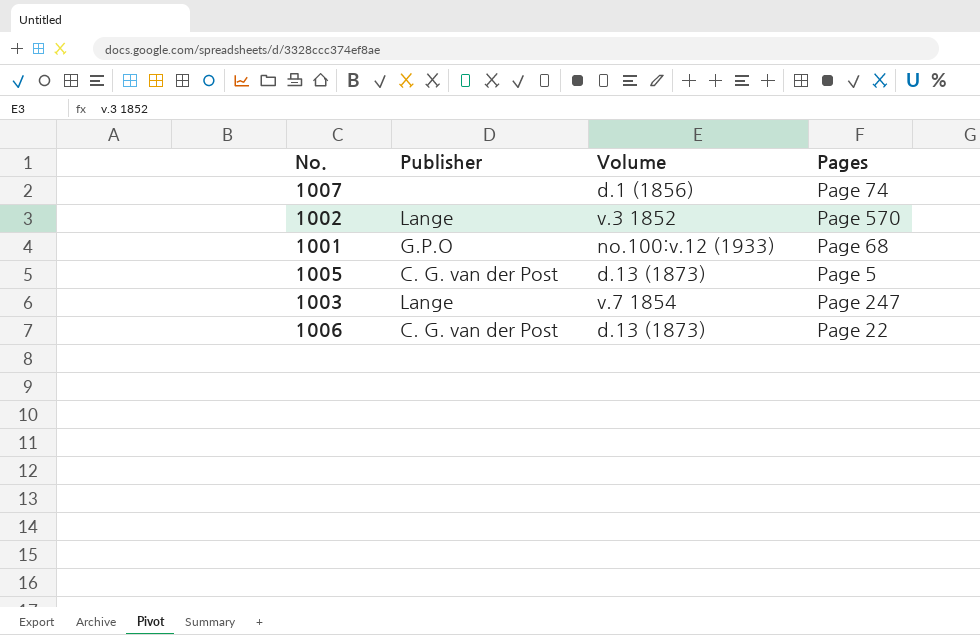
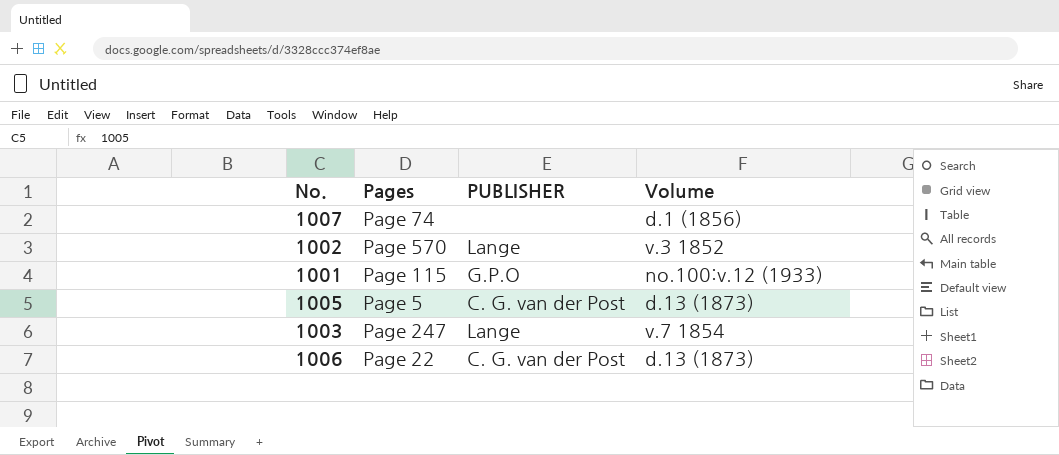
column Pages | position: 4 -> 2
column name: Publisher -> PUBLISHER
1001 | Pages: Page 68 -> Page 115

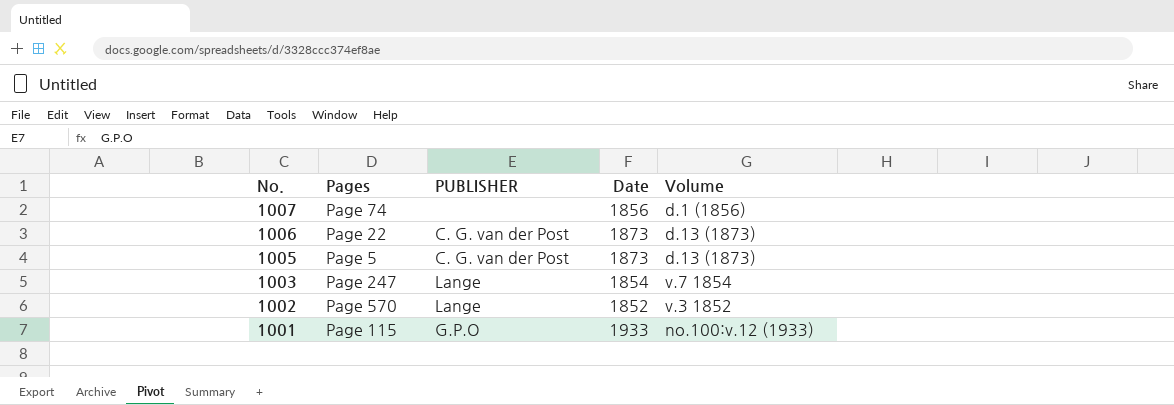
row order: none -> No. descending
column Date | position: none -> 4

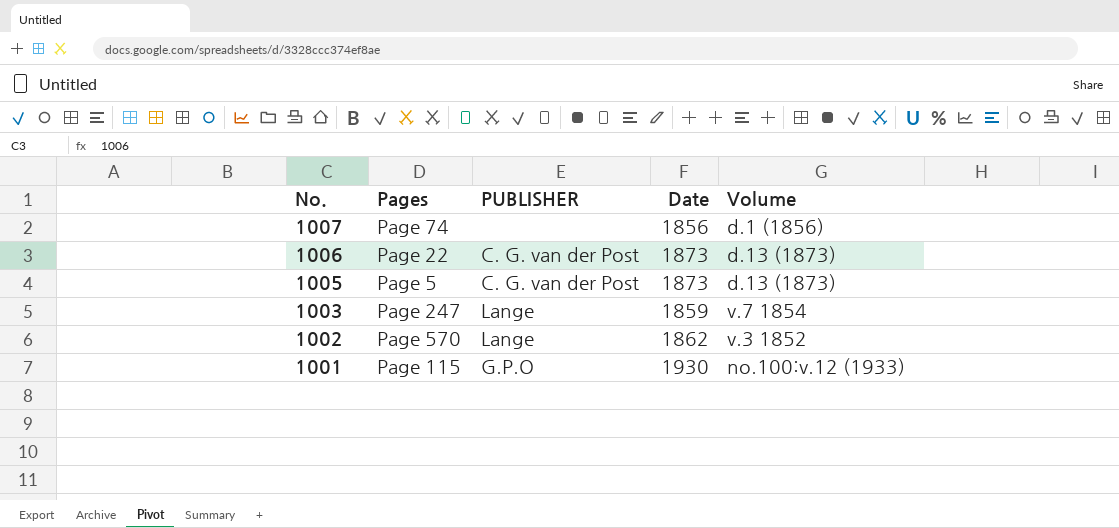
1003 | Date: 1854 -> 1859
1002 | Date: 1852 -> 1862
1001 | Date: 1933 -> 1930

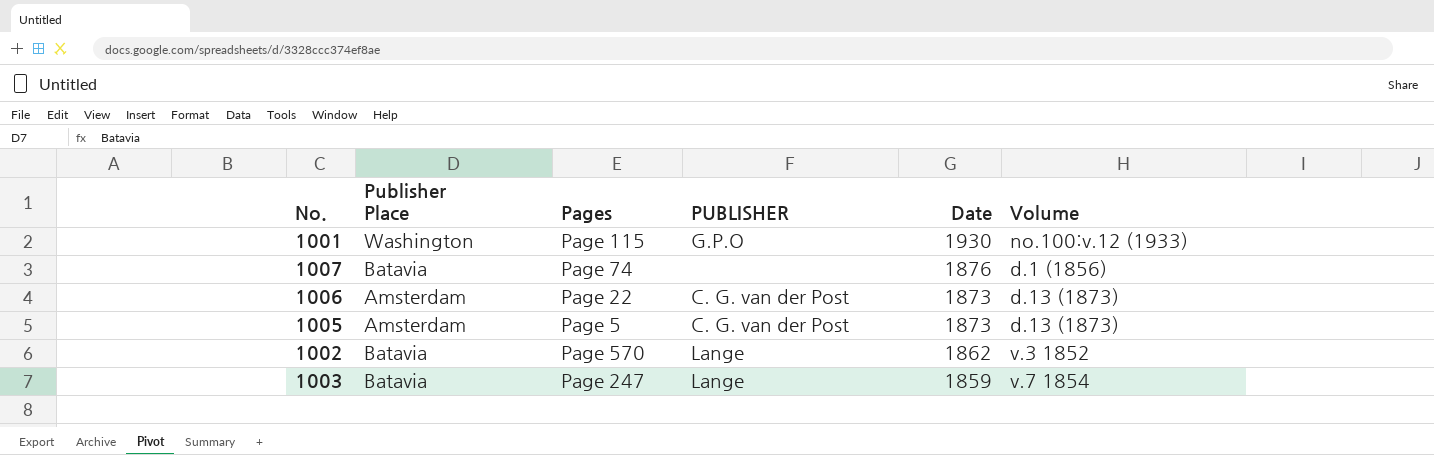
row order: No. descending -> Date descending
column Publisher Place | position: none -> 2
1007 | Date: 1856 -> 1876

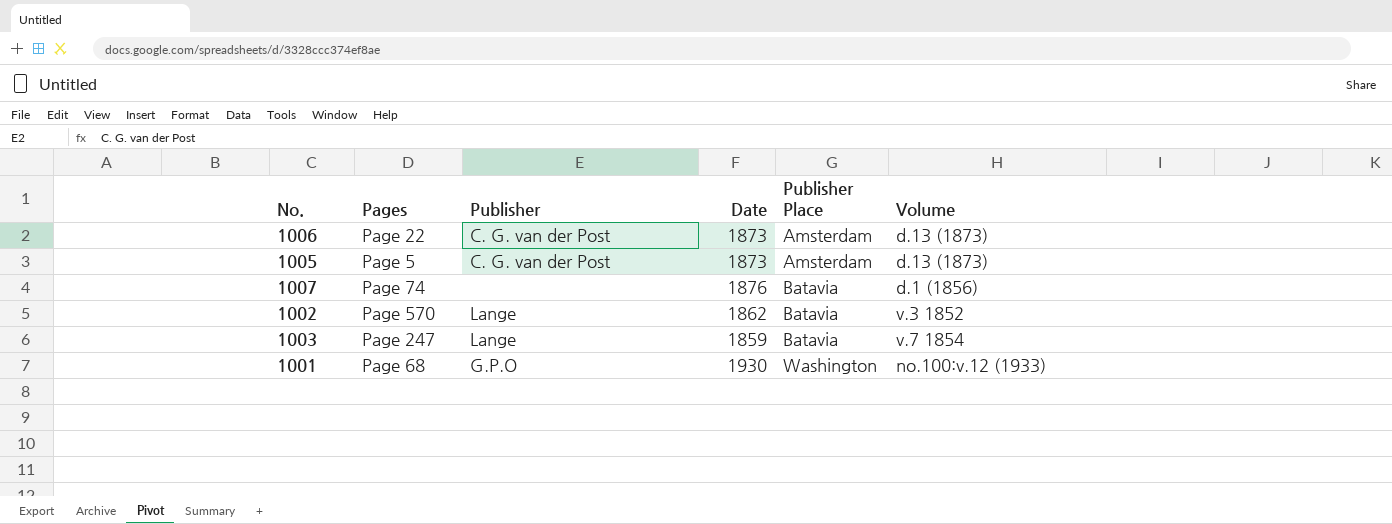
row order: Date descending -> Publisher Place ascending
column name: PUBLISHER -> Publisher
column Publisher Place | position: 2 -> 5
1001 | Pages: Page 115 -> Page 68

